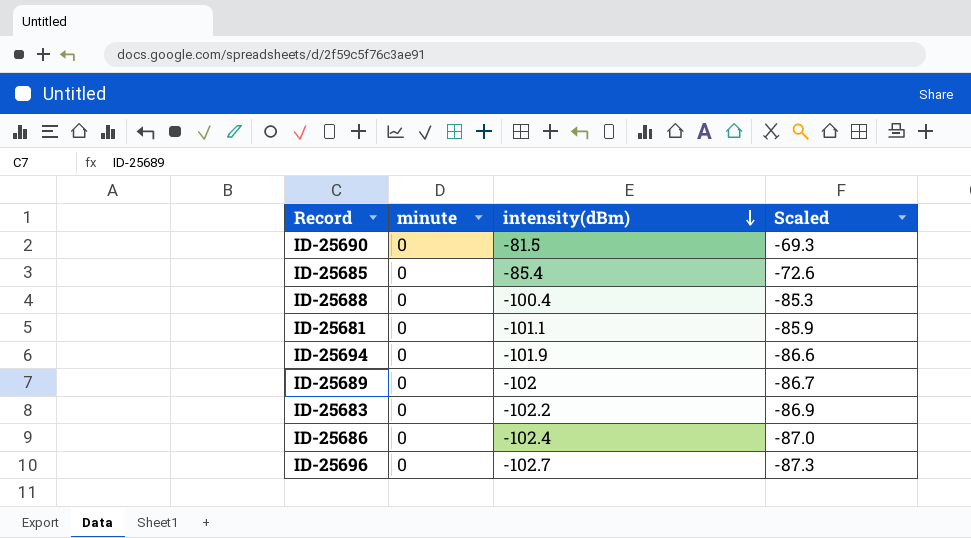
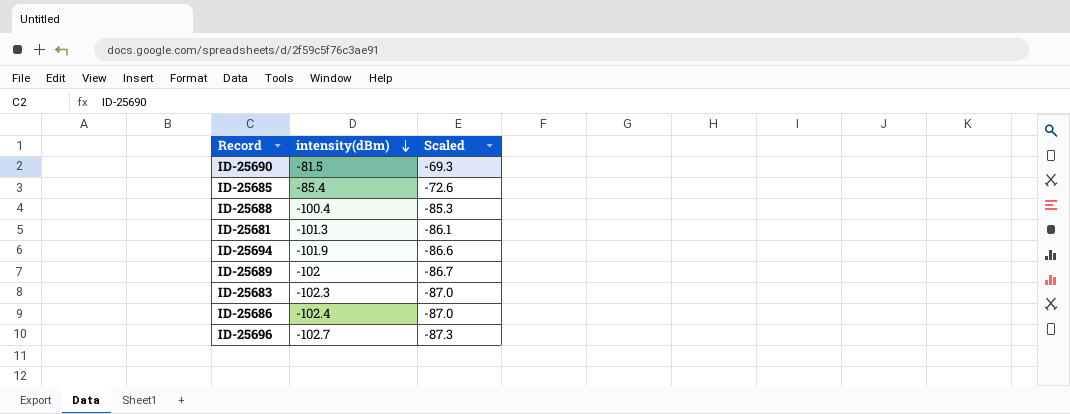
column minute | position: 2 -> none
ID-25681 | intensity(dBm): -101.1 -> -101.3
ID-25681 | Scaled: -85.9 -> -86.1
ID-25683 | intensity(dBm): -102.2 -> -102.3
ID-25683 | Scaled: -86.9 -> -87.0

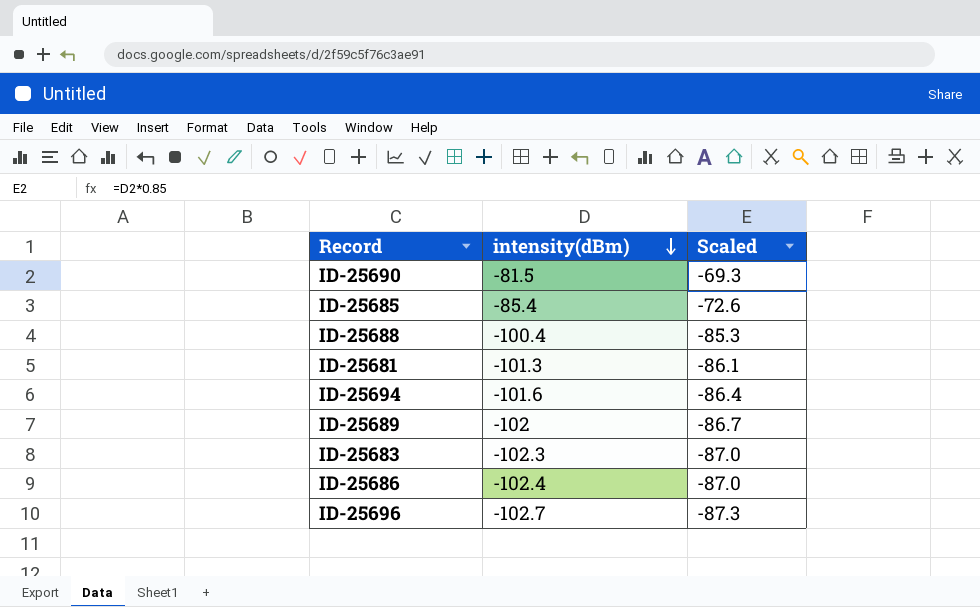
ID-25694 | intensity(dBm): -101.9 -> -101.6
ID-25694 | Scaled: -86.6 -> -86.4

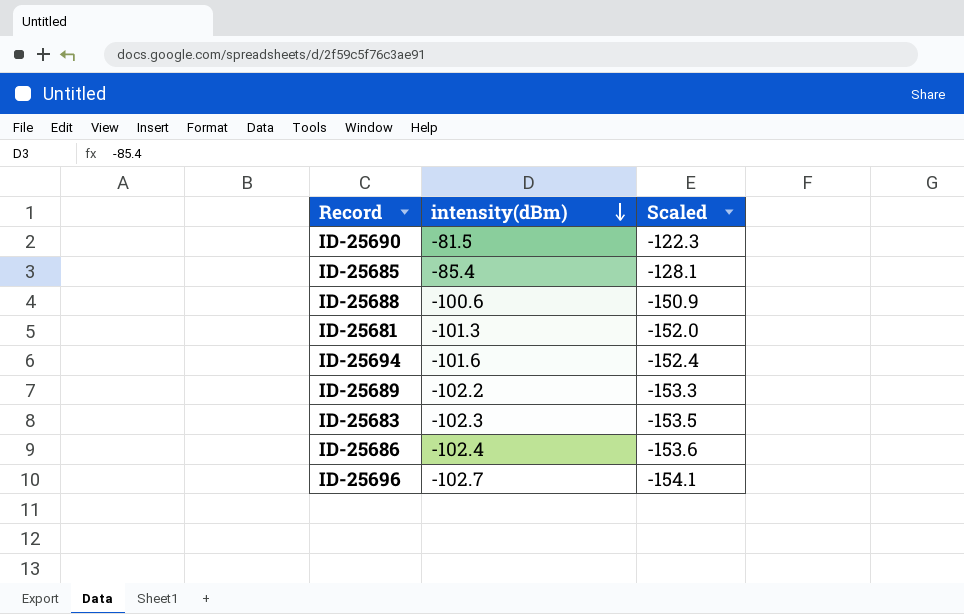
column Scaled | formula: [intensity(dBm)] * 0.85 -> [intensity(dBm)] * 1.5
ID-25688 | intensity(dBm): -100.4 -> -100.6
ID-25689 | intensity(dBm): -102 -> -102.2

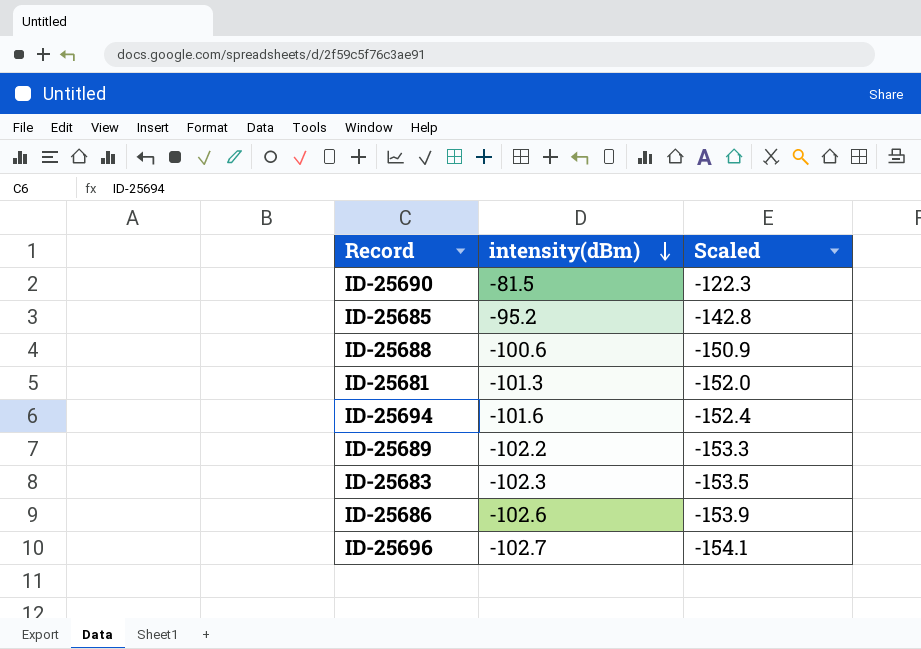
ID-25685 | intensity(dBm): -85.4 -> -95.2
ID-25685 | Scaled: -128.1 -> -142.8
ID-25686 | intensity(dBm): -102.4 -> -102.6
ID-25686 | Scaled: -153.6 -> -153.9

